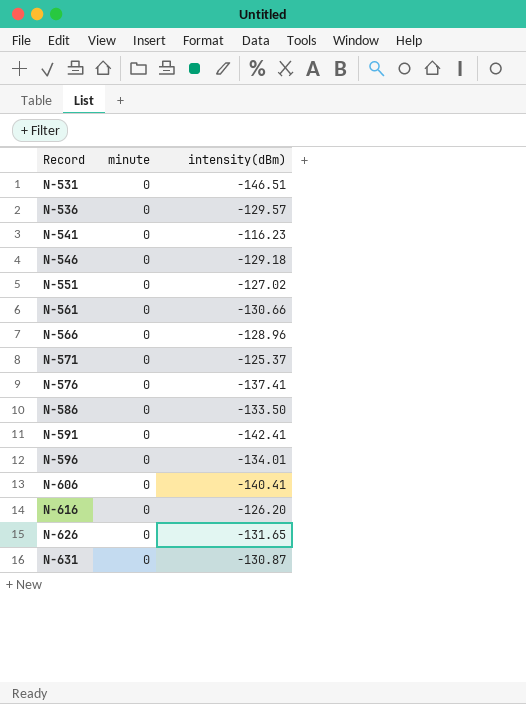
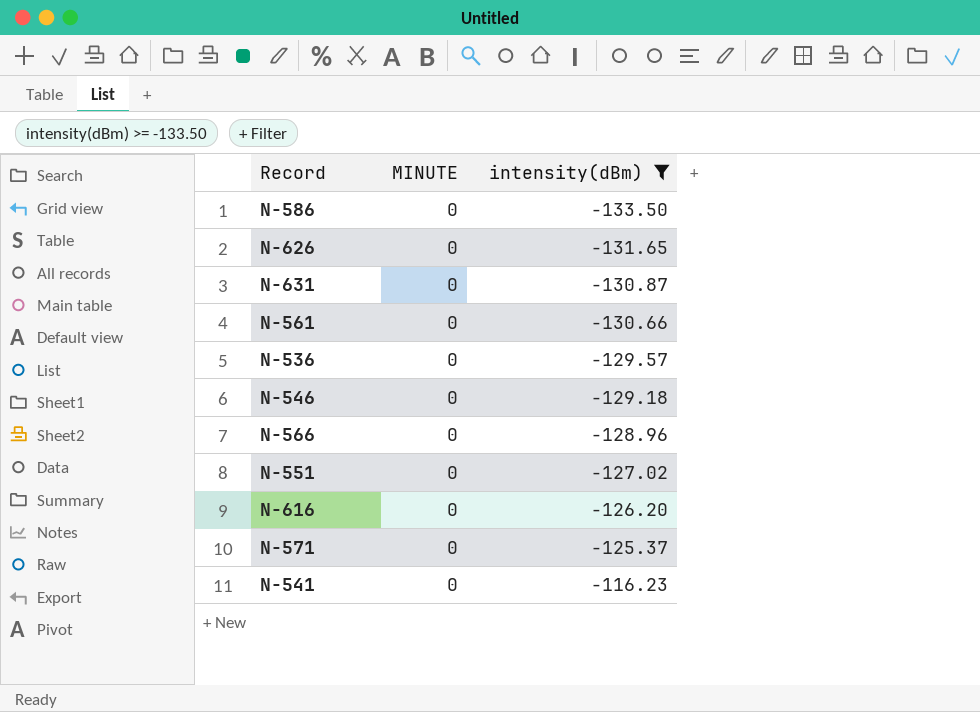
filter: none -> intensity(dBm) >= -133.50
row order: Record ascending -> intensity(dBm) ascending
column name: minute -> MINUTE

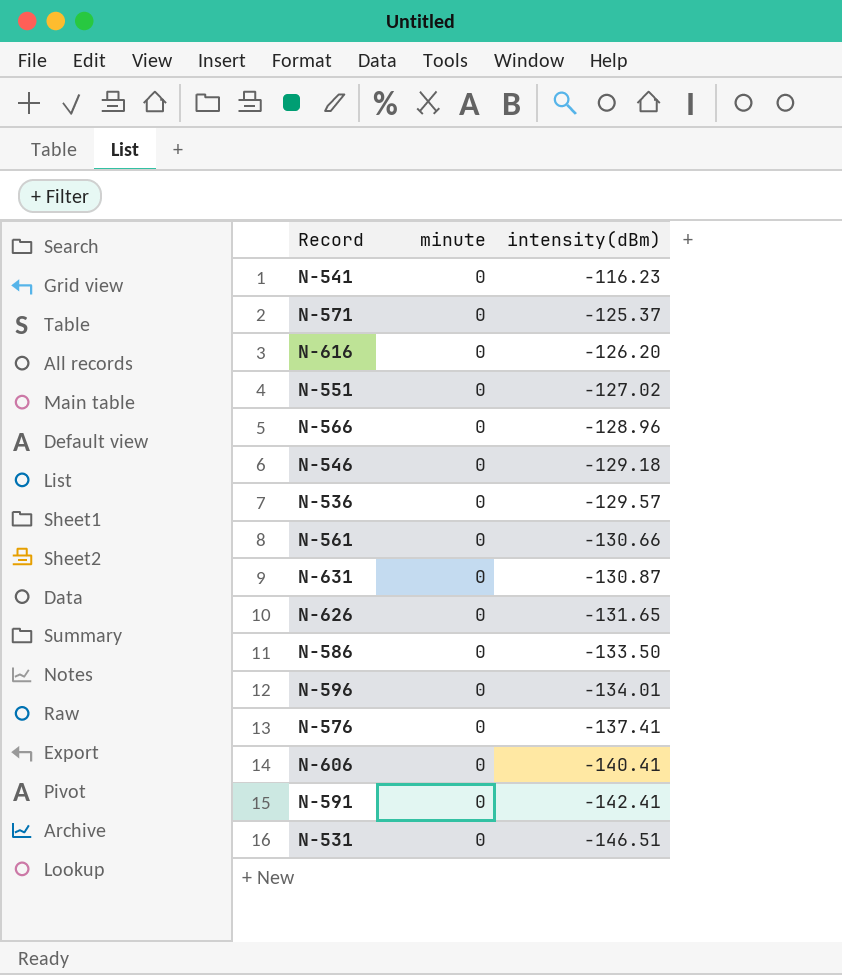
filter: intensity(dBm) >= -133.50 -> none
row order: intensity(dBm) ascending -> intensity(dBm) descending
column name: MINUTE -> minute

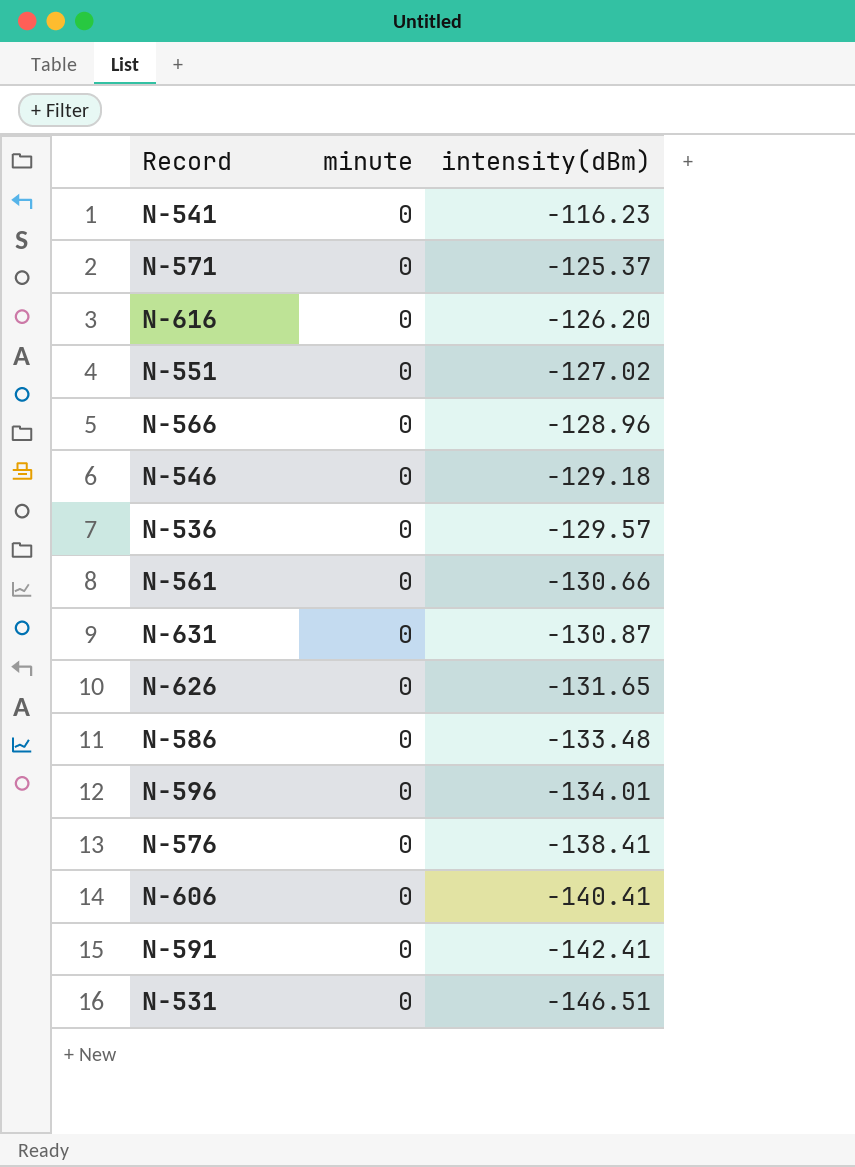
N-586 | intensity(dBm): -133.50 -> -133.48
N-576 | intensity(dBm): -137.41 -> -138.41

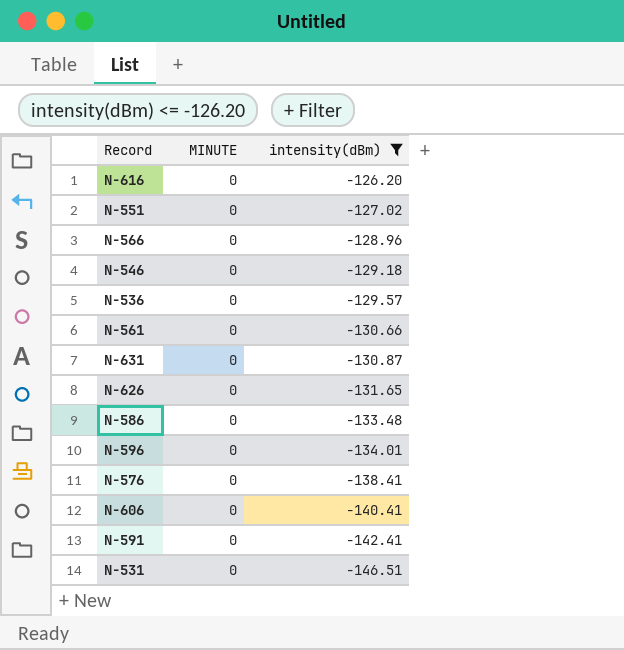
filter: none -> intensity(dBm) <= -126.20
column name: minute -> MINUTE

